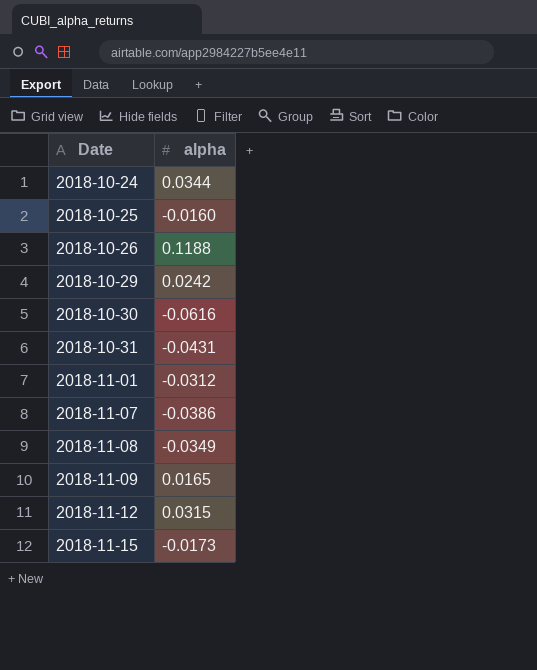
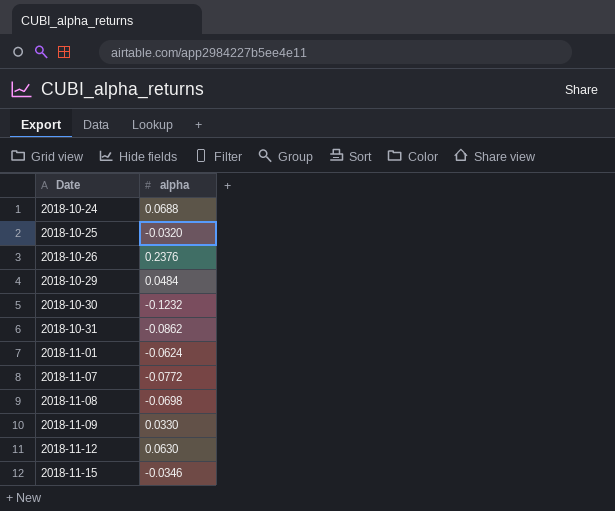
2018-10-24 | alpha: 0.0344 -> 0.0688
2018-10-25 | alpha: -0.0160 -> -0.0320
2018-10-26 | alpha: 0.1188 -> 0.2376
2018-10-29 | alpha: 0.0242 -> 0.0484
2018-10-30 | alpha: -0.0616 -> -0.1232
2018-10-31 | alpha: -0.0431 -> -0.0862
2018-11-01 | alpha: -0.0312 -> -0.0624
2018-11-07 | alpha: -0.0386 -> -0.0772
2018-11-08 | alpha: -0.0349 -> -0.0698
2018-11-09 | alpha: 0.0165 -> 0.0330
2018-11-12 | alpha: 0.0315 -> 0.0630
2018-11-15 | alpha: -0.0173 -> -0.0346

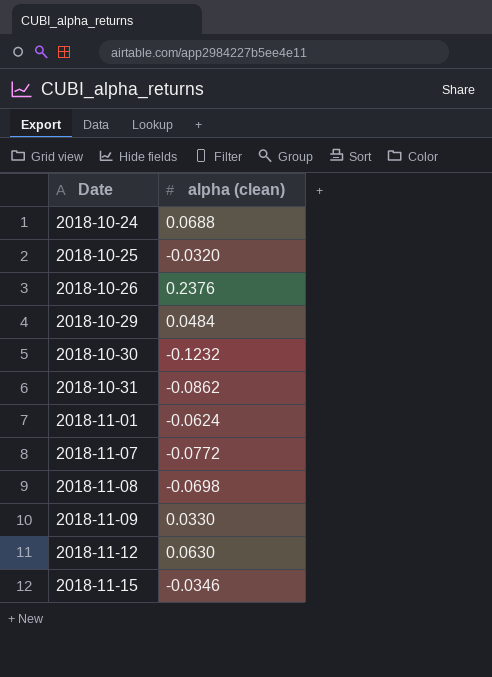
column name: alpha -> alpha (clean)

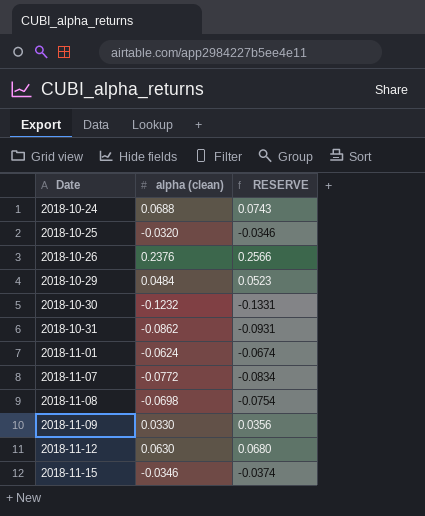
column RESERVE | formula: none -> [alpha (clean)] * 1.08

